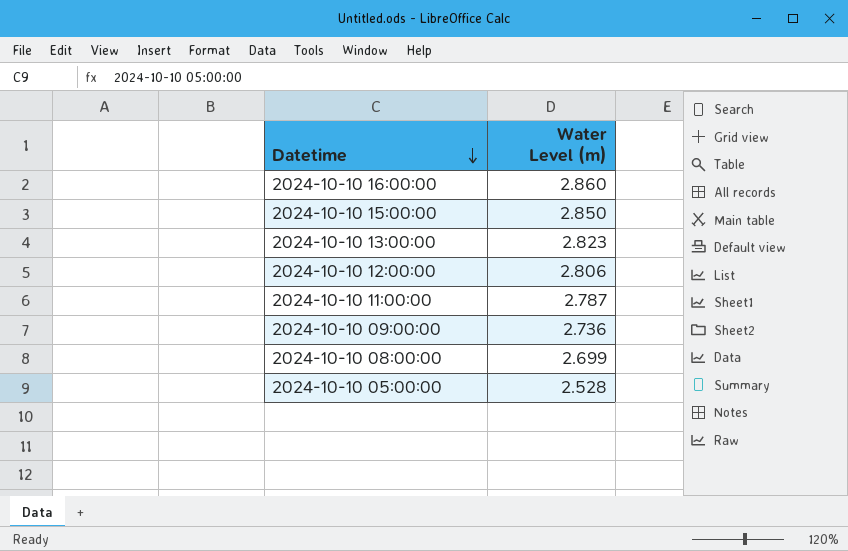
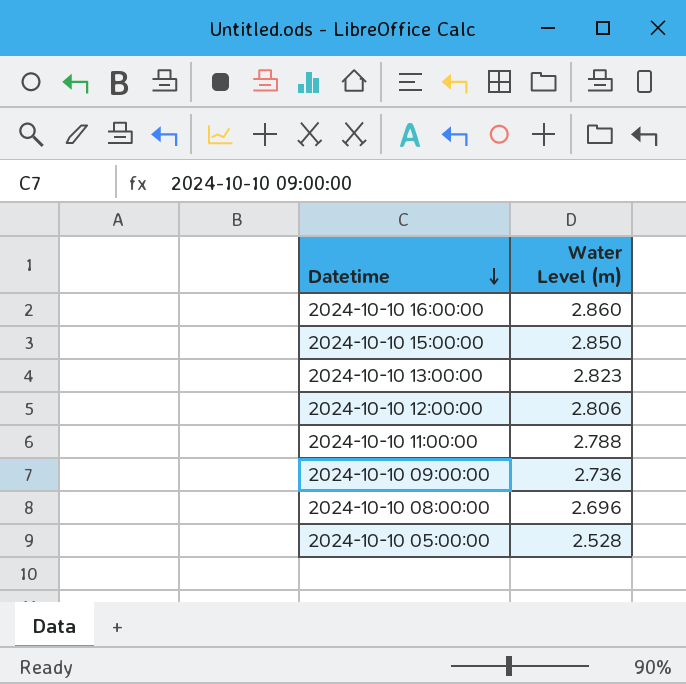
2024-10-10 11:00:00 | Water Level (m): 2.787 -> 2.788
2024-10-10 08:00:00 | Water Level (m): 2.699 -> 2.696

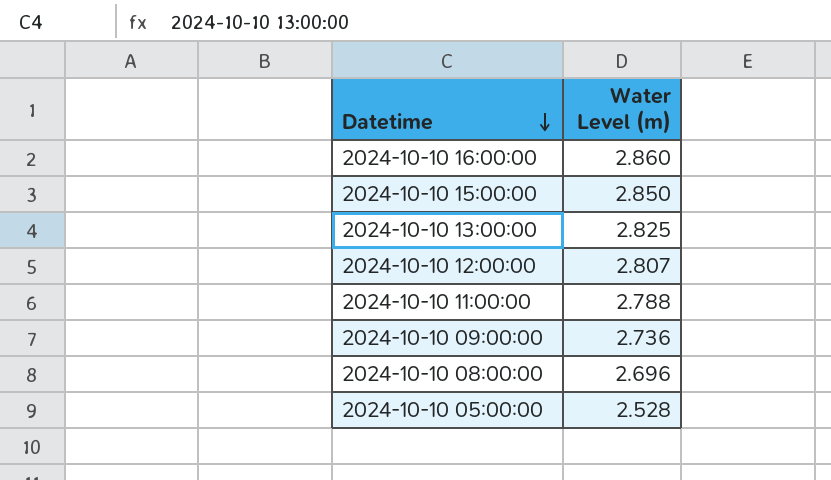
2024-10-10 13:00:00 | Water Level (m): 2.823 -> 2.825
2024-10-10 12:00:00 | Water Level (m): 2.806 -> 2.807

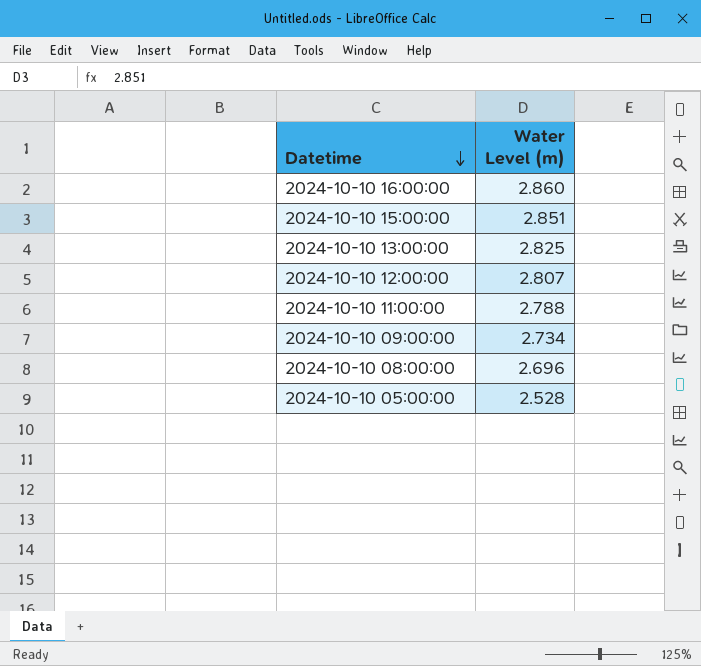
2024-10-10 15:00:00 | Water Level (m): 2.850 -> 2.851
2024-10-10 09:00:00 | Water Level (m): 2.736 -> 2.734

